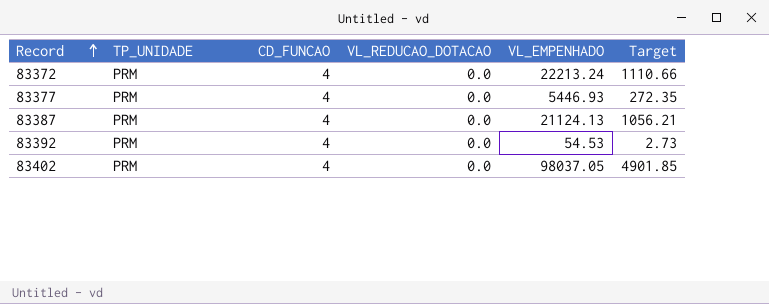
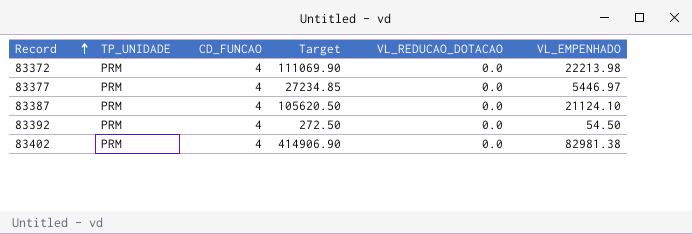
column Target | formula: [VL_EMPENHADO] * 0.05 -> [VL_EMPENHADO] * 5
column Target | position: 6 -> 4
83372 | VL_EMPENHADO: 22213.24 -> 22213.98
83377 | VL_EMPENHADO: 5446.93 -> 5446.97
83387 | VL_EMPENHADO: 21124.13 -> 21124.10
83392 | VL_EMPENHADO: 54.53 -> 54.50
83402 | VL_EMPENHADO: 98037.05 -> 82981.38

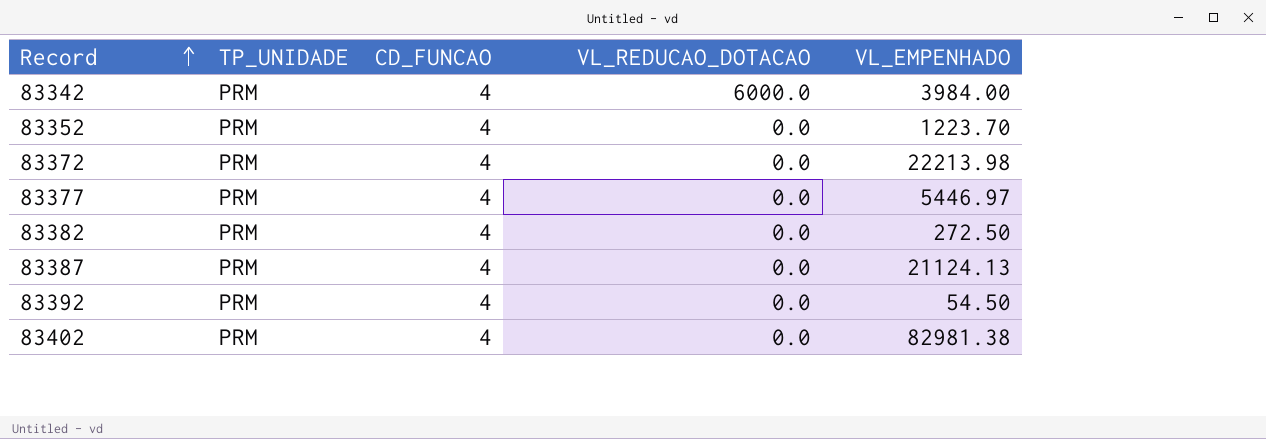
column Target | formula: [VL_EMPENHADO] * 5 -> none
row 83342: none -> PRM | 4 | 6000.0 | 3984.00
row 83352: none -> PRM | 4 | 0.0 | 1223.70
row 83382: none -> PRM | 4 | 0.0 | 272.50
83387 | VL_EMPENHADO: 21124.10 -> 21124.13

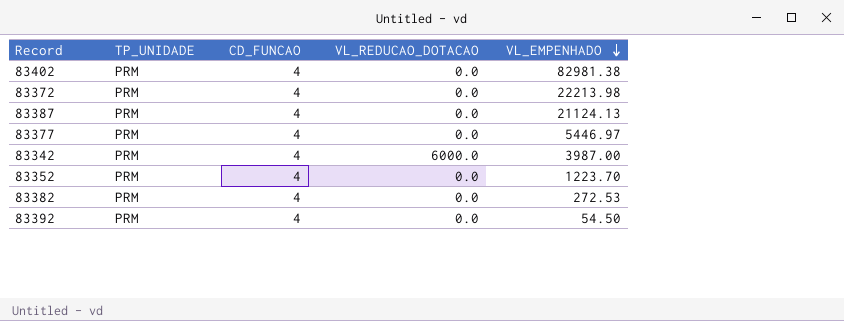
row order: Record ascending -> VL_EMPENHADO descending
83342 | VL_EMPENHADO: 3984.00 -> 3987.00
83382 | VL_EMPENHADO: 272.50 -> 272.53

